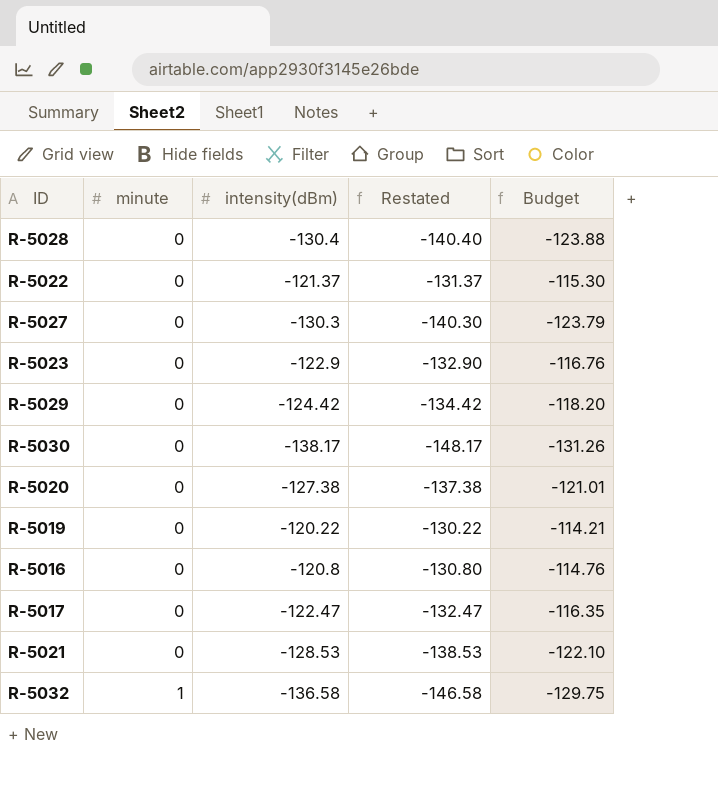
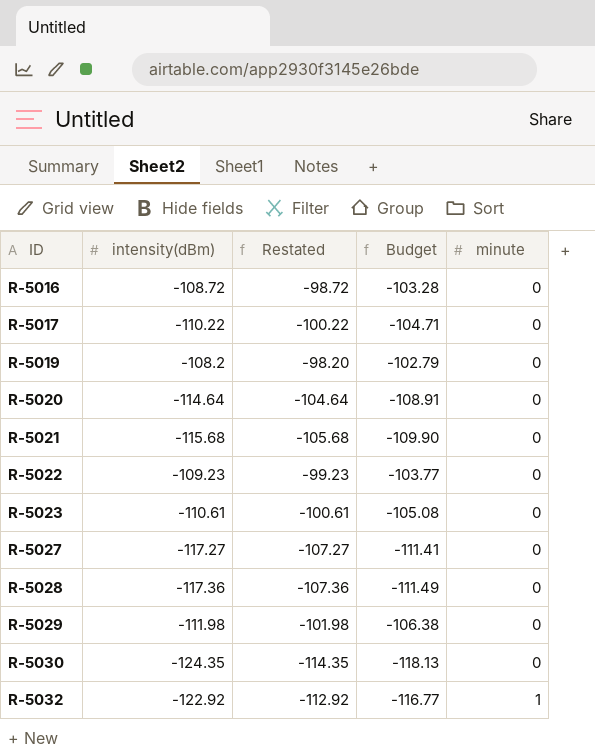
row order: minute ascending -> ID ascending
column Restated | formula: [intensity(dBm)] - 10 -> [intensity(dBm)] + 10
column minute | position: 2 -> 5
R-5016 | intensity(dBm): -120.8 -> -108.72
R-5016 | Budget: -114.76 -> -103.28
R-5017 | intensity(dBm): -122.47 -> -110.22
R-5017 | Budget: -116.35 -> -104.71
R-5019 | intensity(dBm): -120.22 -> -108.2
R-5019 | Budget: -114.21 -> -102.79
R-5020 | intensity(dBm): -127.38 -> -114.64
R-5020 | Budget: -121.01 -> -108.91
R-5021 | intensity(dBm): -128.53 -> -115.68
R-5021 | Budget: -122.10 -> -109.90
R-5022 | intensity(dBm): -121.37 -> -109.23
R-5022 | Budget: -115.30 -> -103.77
R-5023 | intensity(dBm): -122.9 -> -110.61
R-5023 | Budget: -116.76 -> -105.08
R-5027 | intensity(dBm): -130.3 -> -117.27
R-5027 | Budget: -123.79 -> -111.41
R-5028 | intensity(dBm): -130.4 -> -117.36
R-5028 | Budget: -123.88 -> -111.49
R-5029 | intensity(dBm): -124.42 -> -111.98
R-5029 | Budget: -118.20 -> -106.38
R-5030 | intensity(dBm): -138.17 -> -124.35
R-5030 | Budget: -131.26 -> -118.13
R-5032 | intensity(dBm): -136.58 -> -122.92
R-5032 | Budget: -129.75 -> -116.77

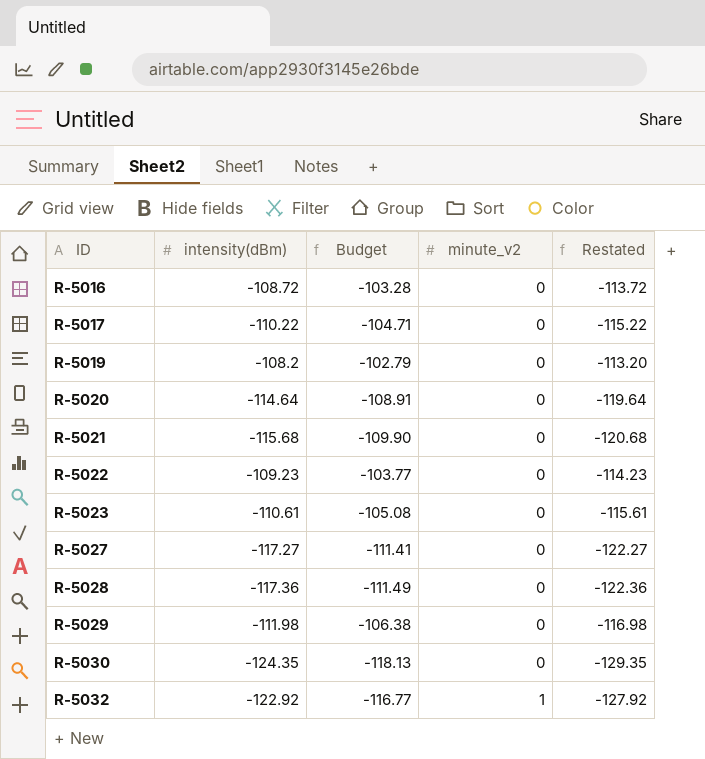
column name: minute -> minute_v2
column Restated | formula: [intensity(dBm)] + 10 -> [intensity(dBm)] - 5
column Restated | position: 3 -> 5

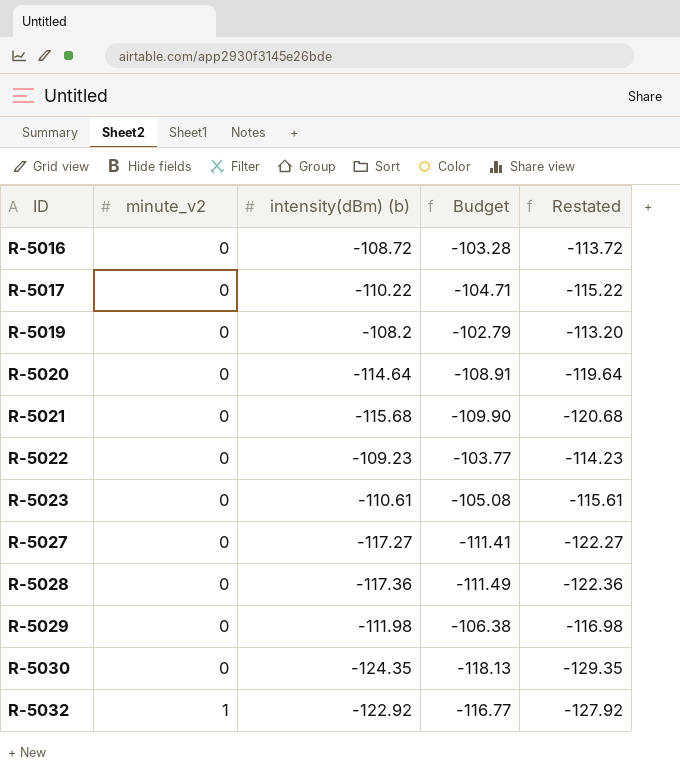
column minute_v2 | position: 4 -> 2
column name: intensity(dBm) -> intensity(dBm) (b)

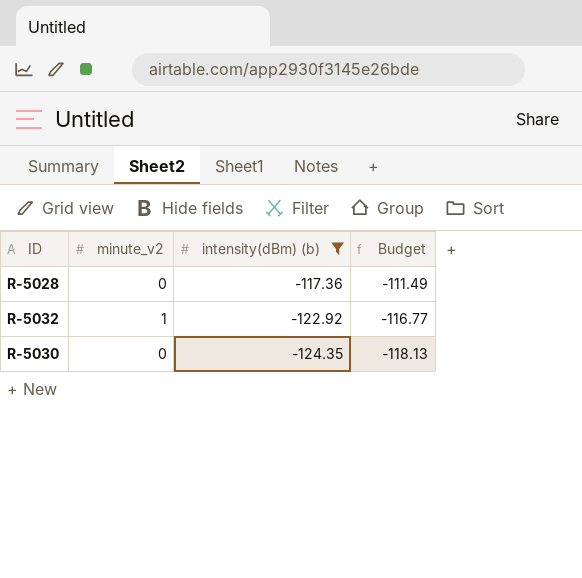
filter: none -> intensity(dBm) (b) <= -117.36
row order: ID ascending -> intensity(dBm) (b) descending
column Restated | formula: [intensity(dBm) (b)] - 5 -> none

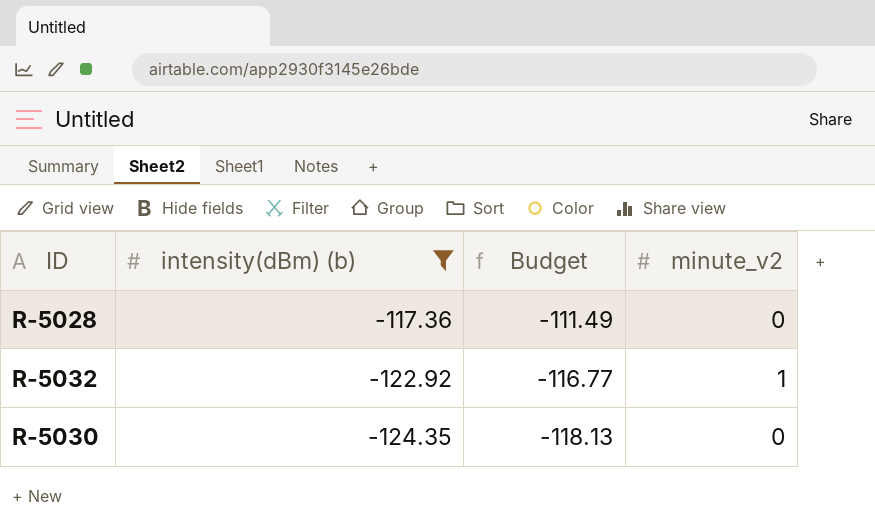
column minute_v2 | position: 2 -> 4

